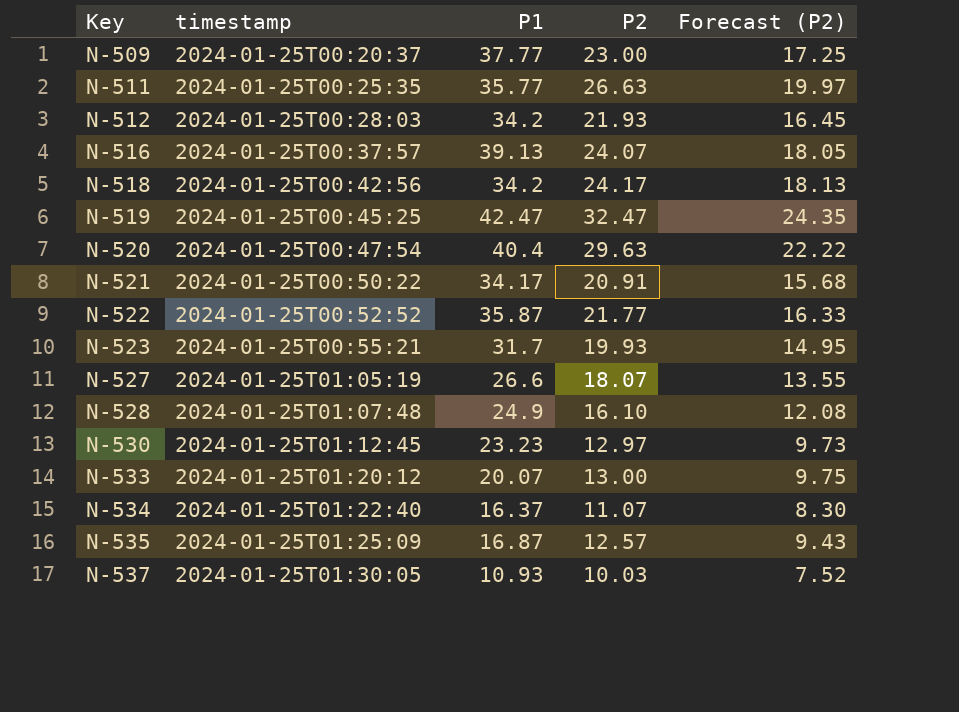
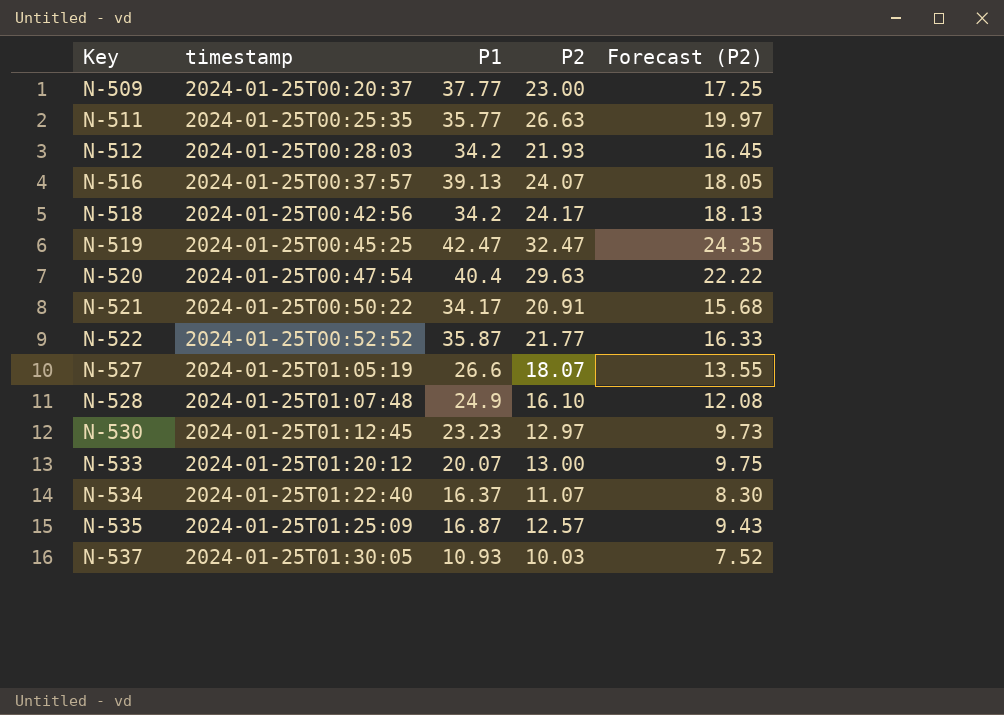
row N-523: 2024-01-25T00:55:21 | 31.7 | 19.93 | 14.95 -> none

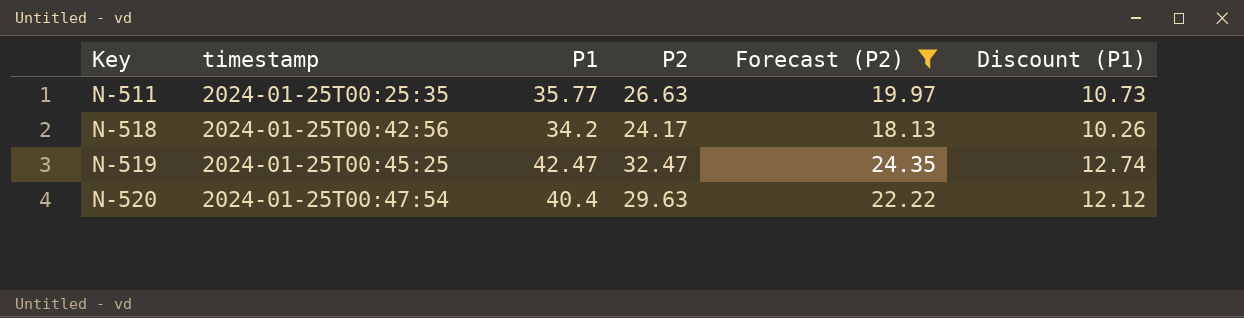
filter: none -> Forecast (P2) >= 18.13
column Discount (P1) | formula: none -> [P1] * 0.3

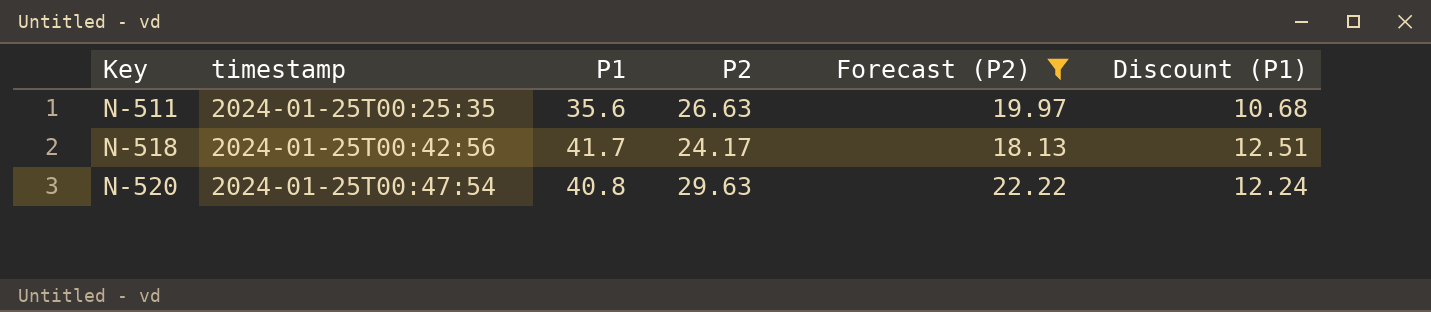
row N-519: 2024-01-25T00:45:25 | 42.47 | 32.47 | 24.35 | 12.74 -> none
N-511 | P1: 35.77 -> 35.6
N-511 | Discount (P1): 10.73 -> 10.68
N-518 | P1: 34.2 -> 41.7
N-518 | Discount (P1): 10.26 -> 12.51
N-520 | P1: 40.4 -> 40.8
N-520 | Discount (P1): 12.12 -> 12.24

